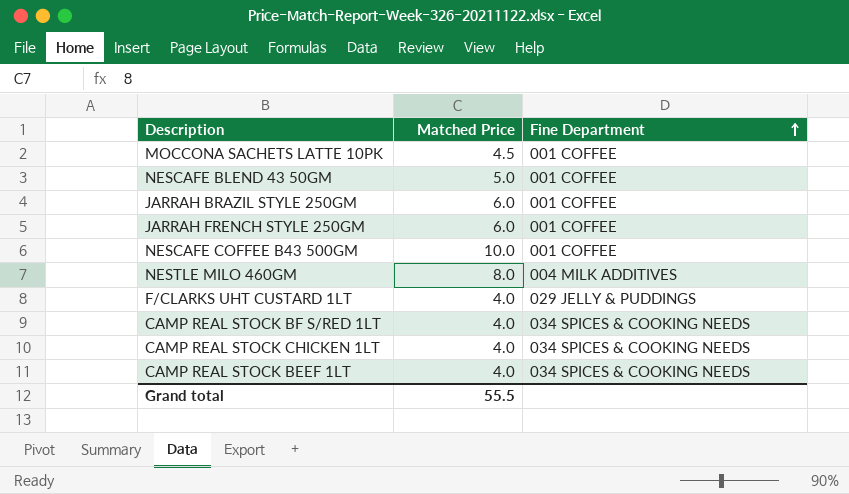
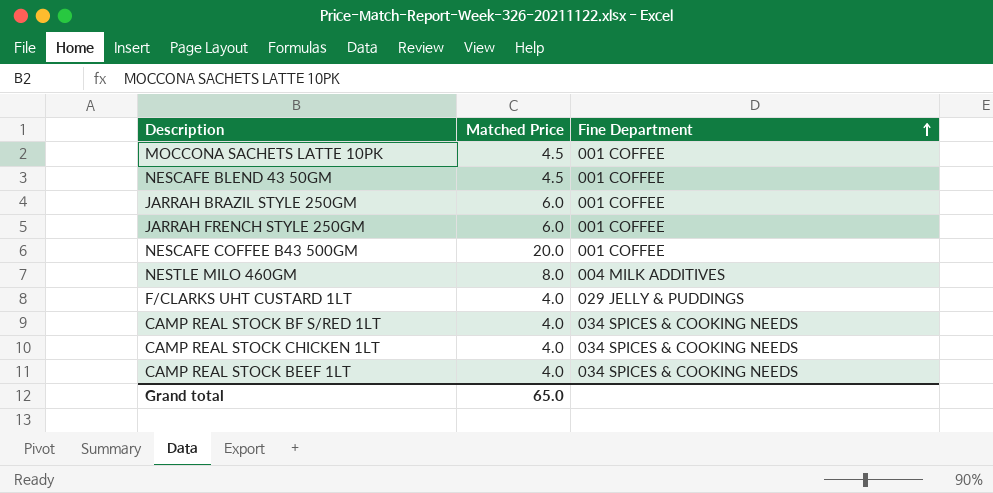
NESCAFE BLEND 43 50GM | Matched Price: 5.0 -> 4.5
NESCAFE COFFEE B43 500GM | Matched Price: 10.0 -> 20.0
Grand total | Matched Price: 55.5 -> 65.0

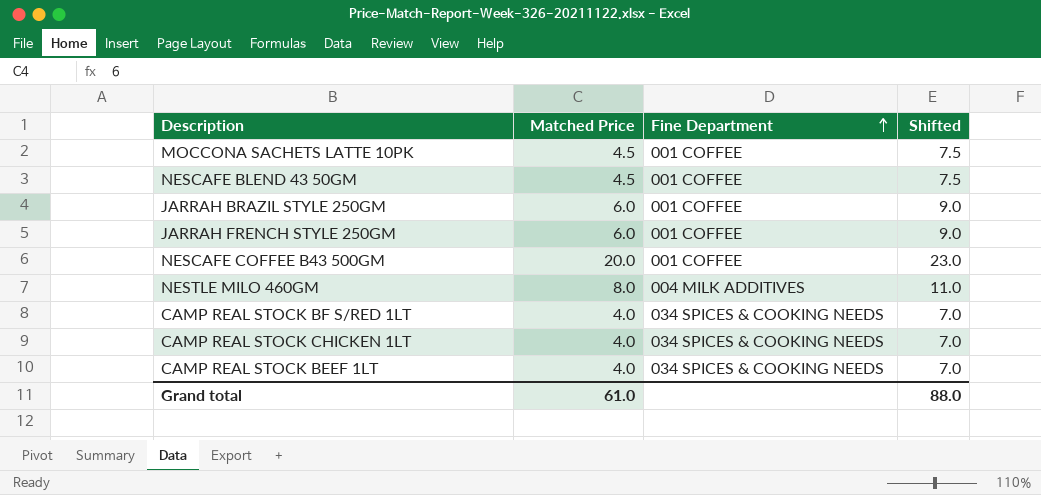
column Shifted | formula: none -> [Matched Price] + 3
row F/CLARKS UHT CUSTARD 1LT: 4.0 | 029 JELLY & PUDDINGS -> none
Grand total | Matched Price: 65.0 -> 61.0

